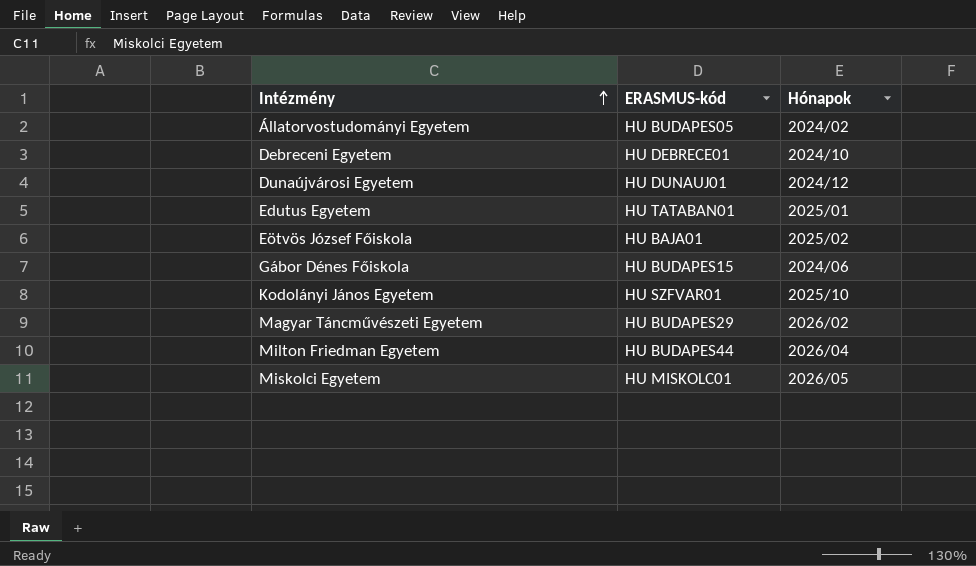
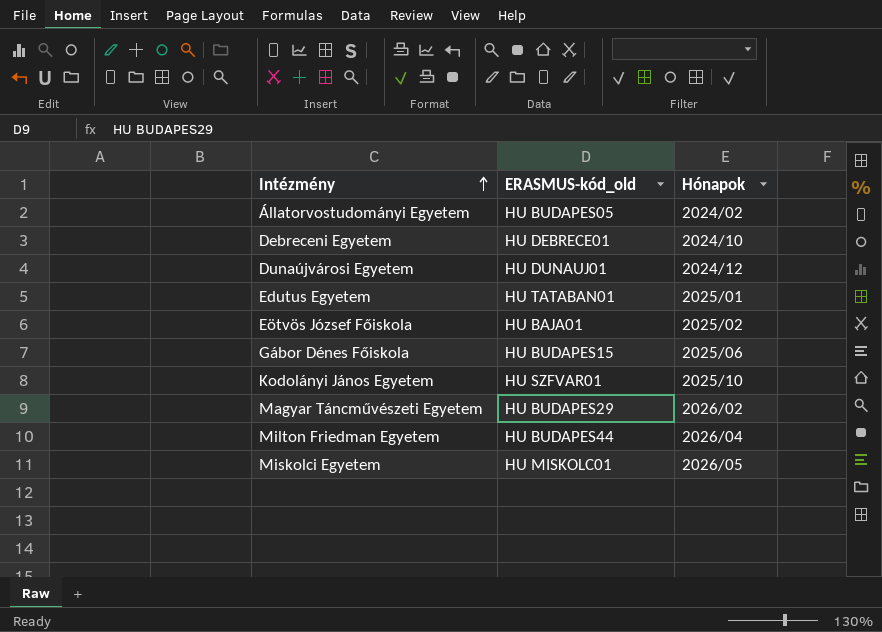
column name: ERASMUS-kód -> ERASMUS-kód_old
Gábor Dénes Főiskola | Hónapok: 2024/06 -> 2025/06

